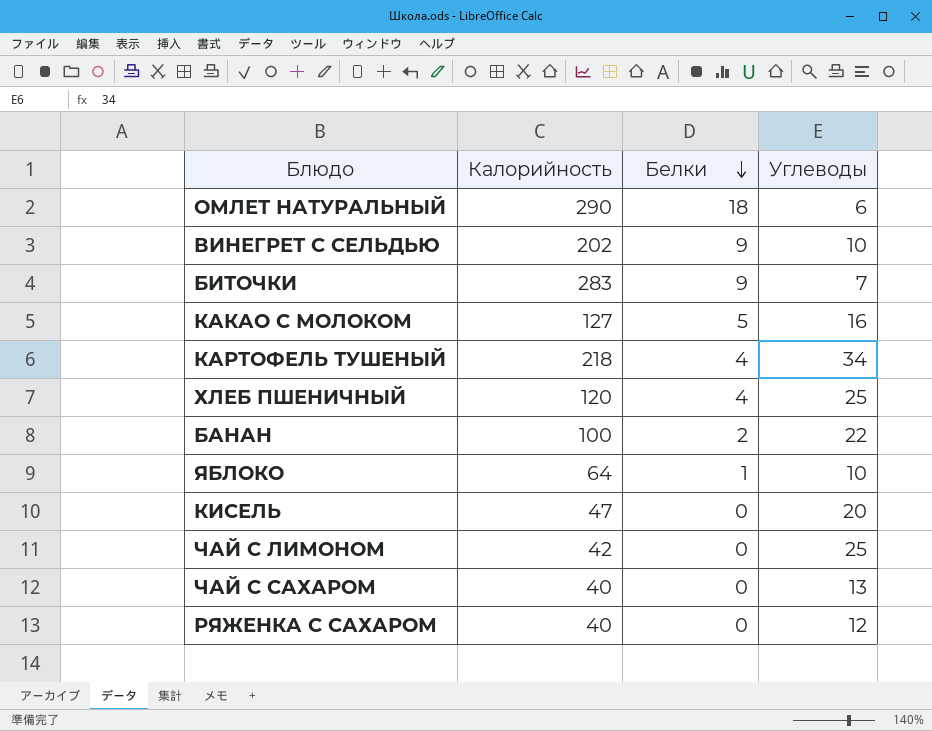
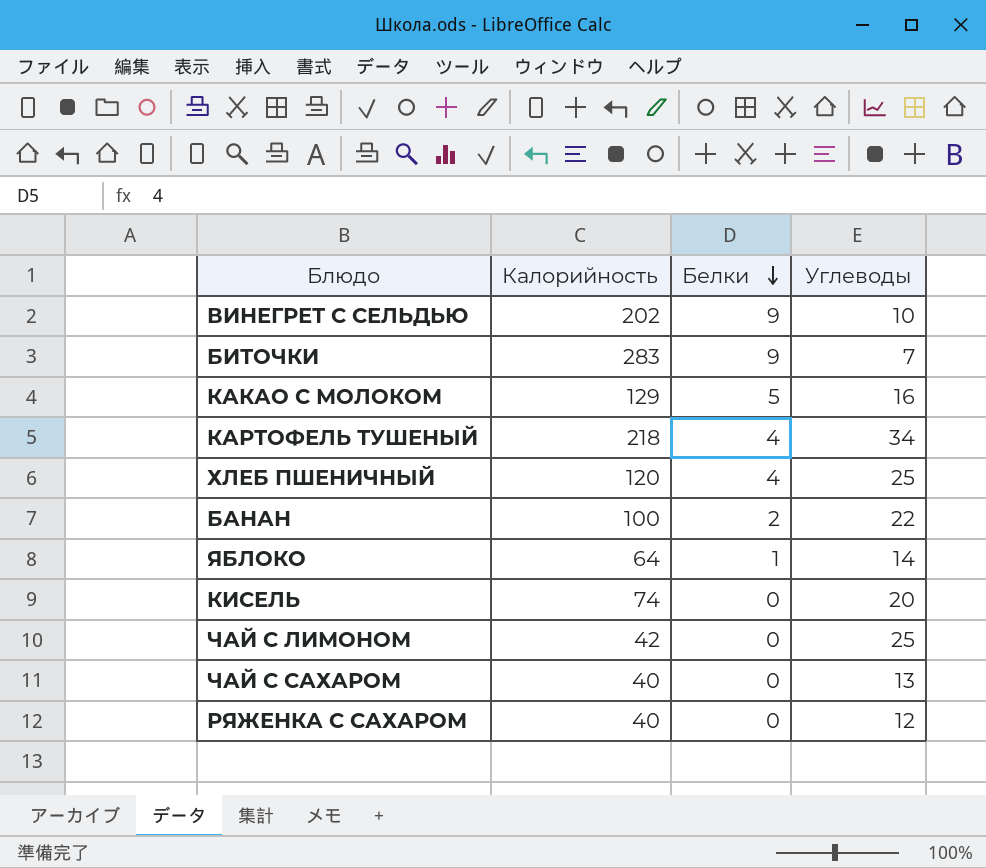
row ОМЛЕТ НАТУРАЛЬНЫЙ: 290 | 18 | 6 -> none
КАКАО С МОЛОКОМ | Калорийность: 127 -> 129
ЯБЛОКО | Углеводы: 10 -> 14
КИСЕЛЬ | Калорийность: 47 -> 74

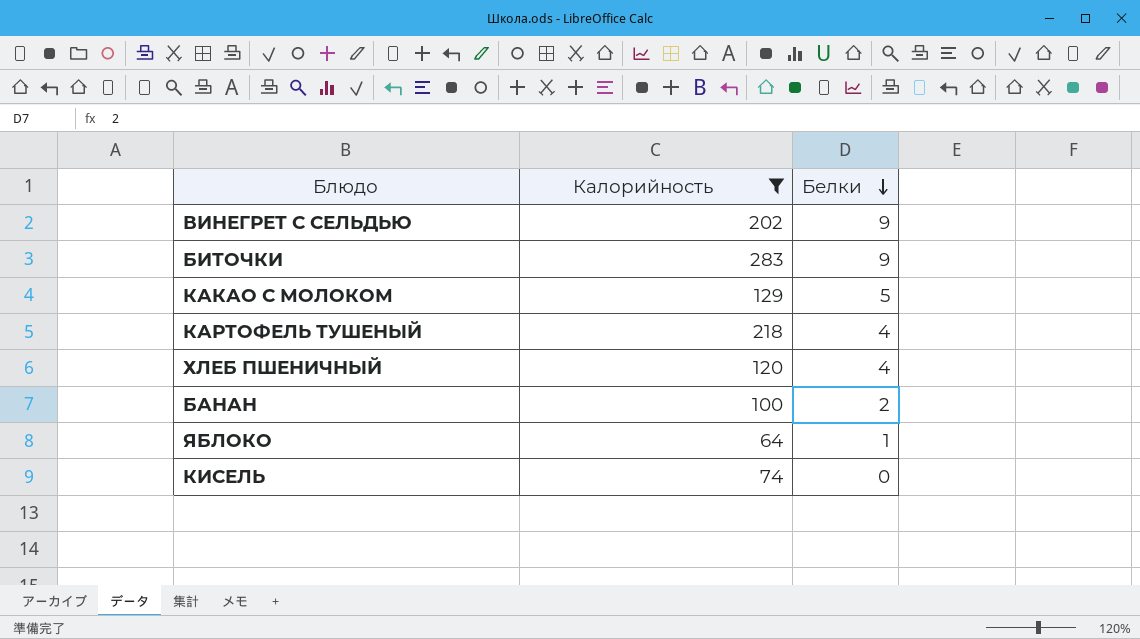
filter: none -> Калорийность >= 64
column Углеводы | position: 4 -> none

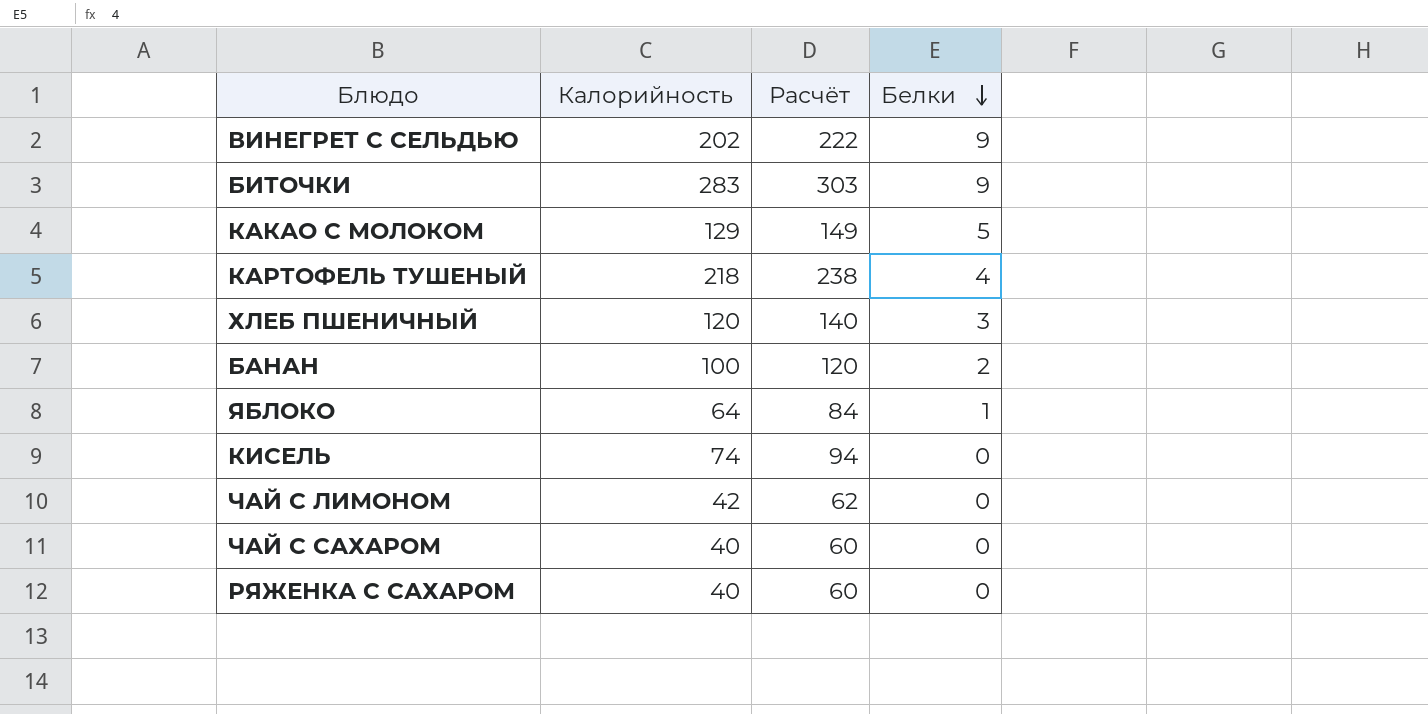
filter: Калорийность >= 64 -> none
column Расчёт | formula: none -> [Калорийность] + 20
ХЛЕБ ПШЕНИЧНЫЙ | Белки: 4 -> 3

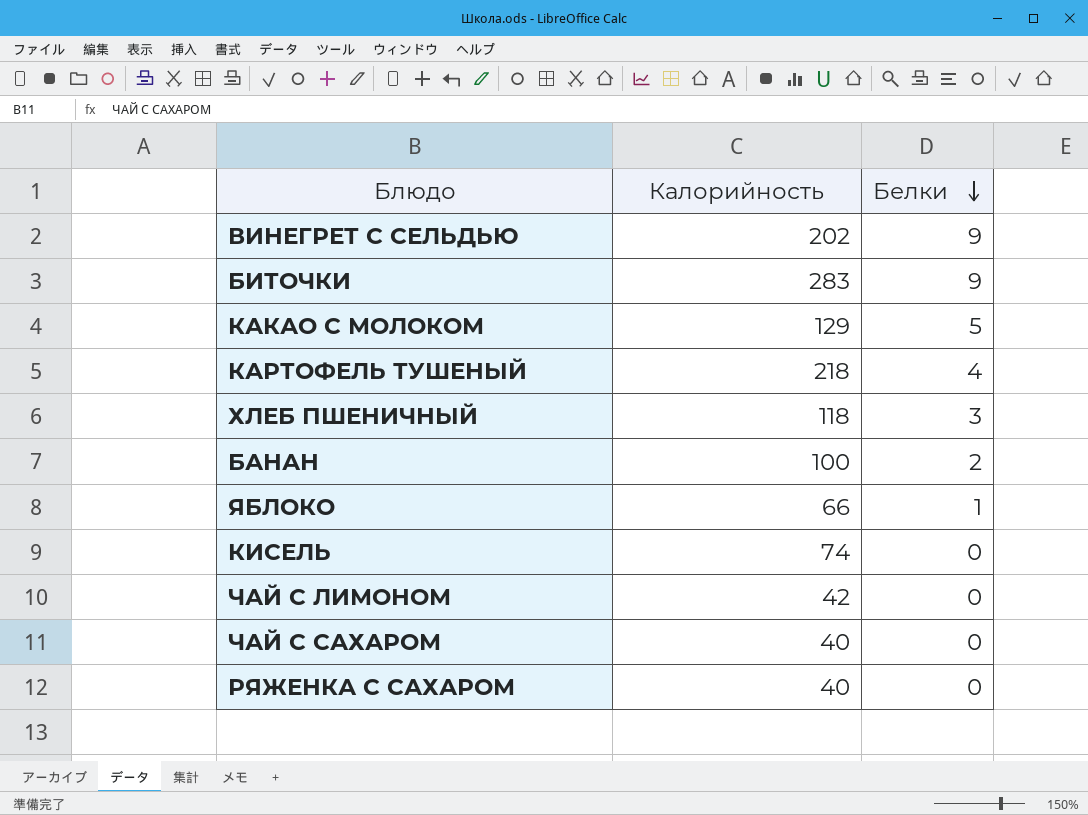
column Расчёт | formula: [Калорийность] + 20 -> none
ХЛЕБ ПШЕНИЧНЫЙ | Калорийность: 120 -> 118
ЯБЛОКО | Калорийность: 64 -> 66

